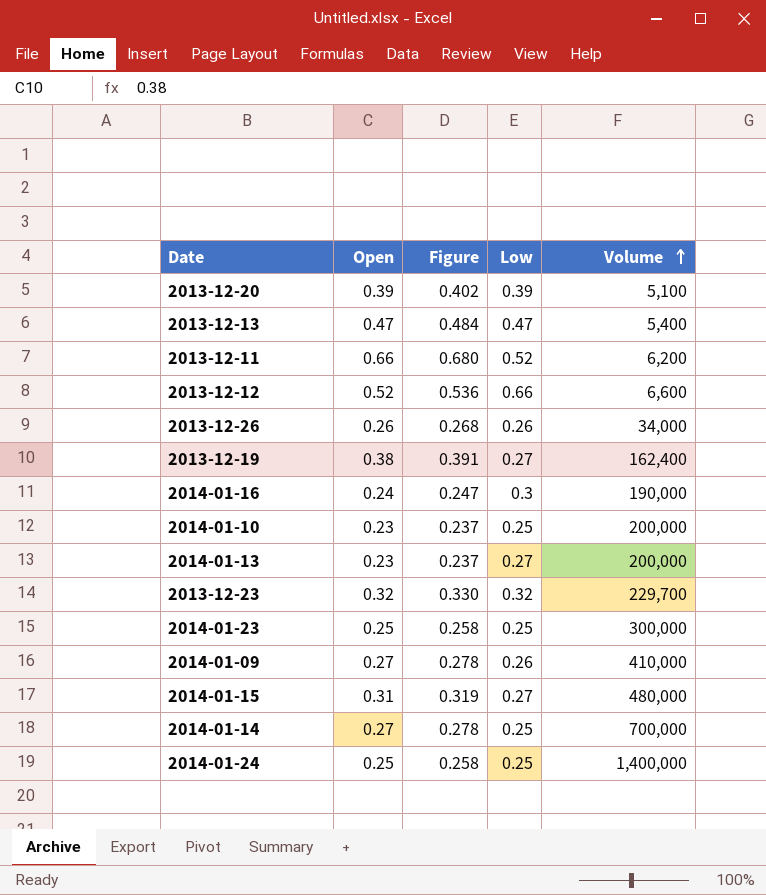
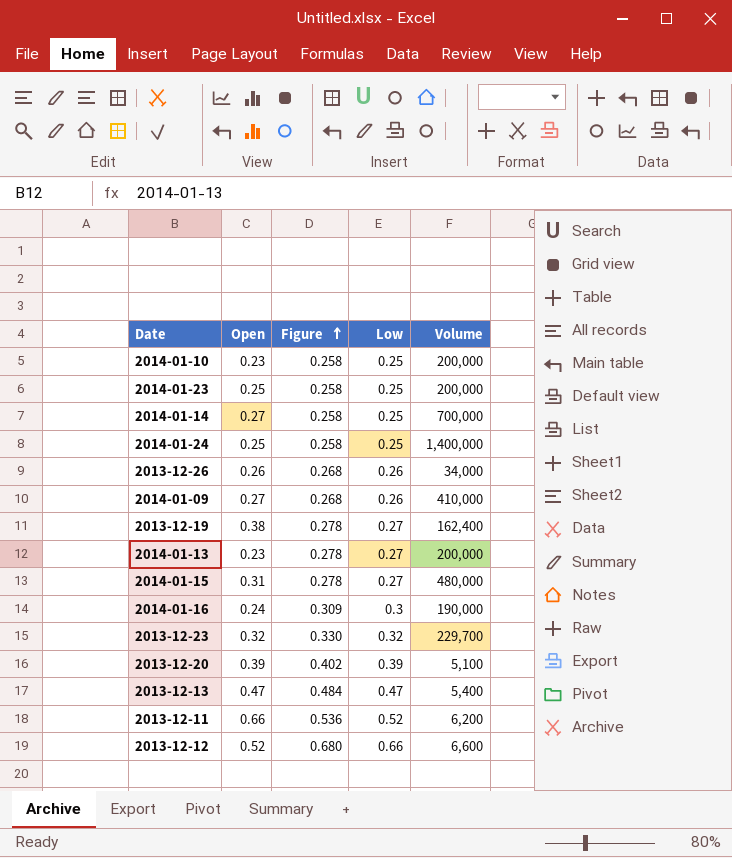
row order: Volume ascending -> Figure ascending
column Figure | formula: [Open] * 1.03 -> [Low] * 1.03
2014-01-23 | Volume: 300,000 -> 200,000

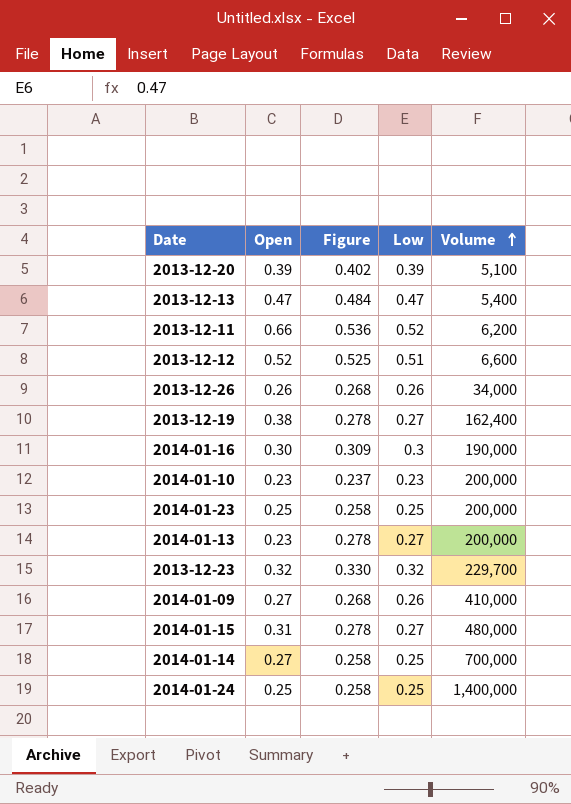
row order: Figure ascending -> Volume ascending
2013-12-12 | Figure: 0.680 -> 0.525
2013-12-12 | Low: 0.66 -> 0.51
2014-01-16 | Open: 0.24 -> 0.30
2014-01-10 | Figure: 0.258 -> 0.237
2014-01-10 | Low: 0.25 -> 0.23

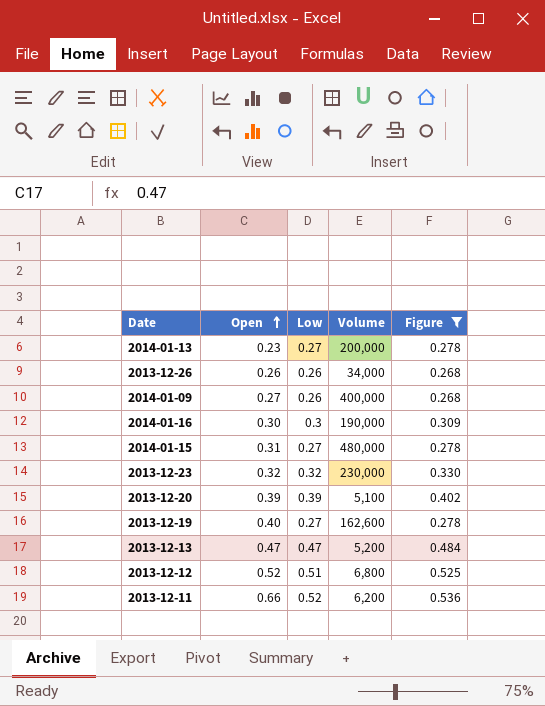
filter: none -> Figure >= 0.268
row order: Volume ascending -> Open ascending
column Figure | position: 3 -> 5
2014-01-09 | Volume: 410,000 -> 400,000
2013-12-23 | Volume: 229,700 -> 230,000
2013-12-19 | Open: 0.38 -> 0.40
2013-12-19 | Volume: 162,400 -> 162,600
2013-12-13 | Volume: 5,400 -> 5,200
2013-12-12 | Volume: 6,600 -> 6,800

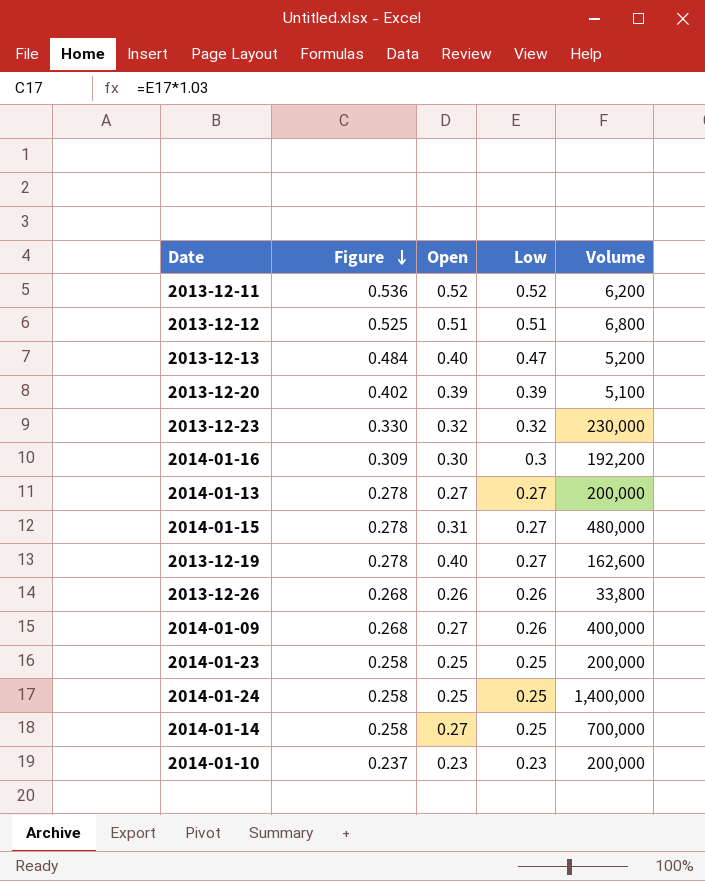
filter: Figure >= 0.268 -> none
row order: Open ascending -> Figure descending
column Figure | position: 5 -> 2
2013-12-11 | Open: 0.66 -> 0.52
2013-12-12 | Open: 0.52 -> 0.51
2013-12-13 | Open: 0.47 -> 0.40
2014-01-16 | Volume: 190,000 -> 192,200
2014-01-13 | Open: 0.23 -> 0.27
2013-12-26 | Volume: 34,000 -> 33,800

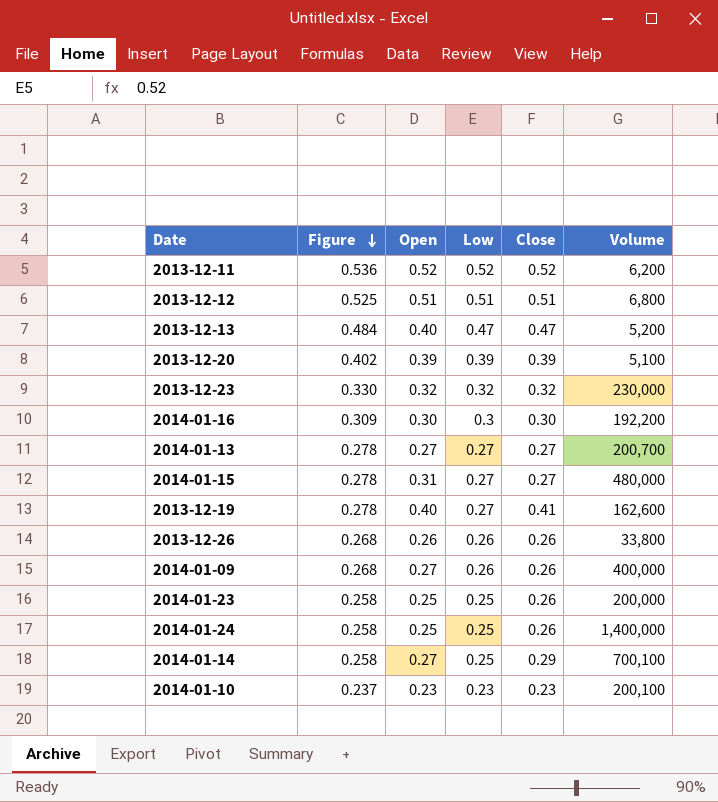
column Close | position: none -> 5
2014-01-13 | Volume: 200,000 -> 200,700
2014-01-14 | Volume: 700,000 -> 700,100
2014-01-10 | Volume: 200,000 -> 200,100

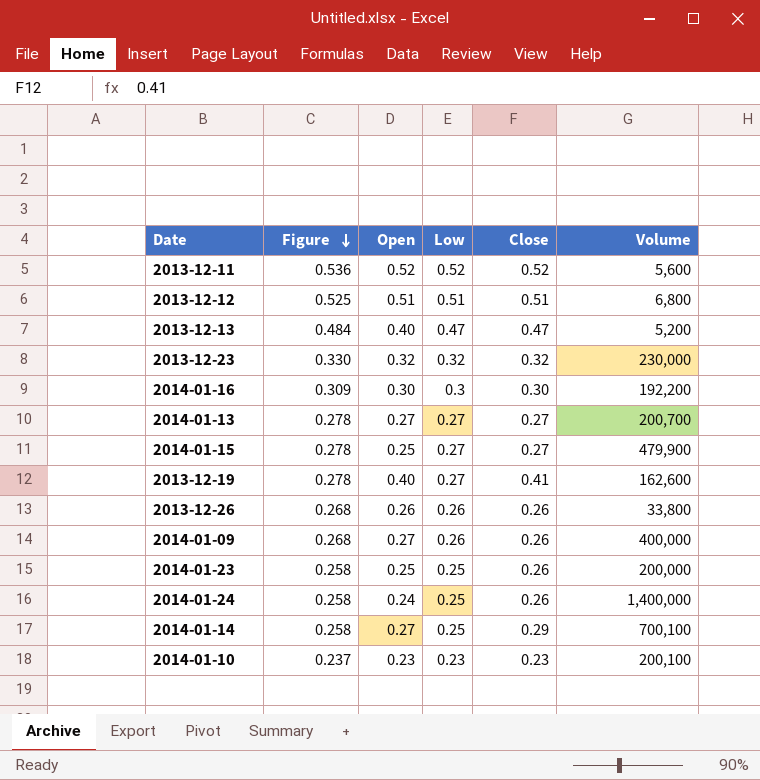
row 2013-12-20: 0.402 | 0.39 | 0.39 | 0.39 | 5,100 -> none
2013-12-11 | Volume: 6,200 -> 5,600
2014-01-15 | Open: 0.31 -> 0.25
2014-01-15 | Volume: 480,000 -> 479,900
2014-01-24 | Open: 0.25 -> 0.24

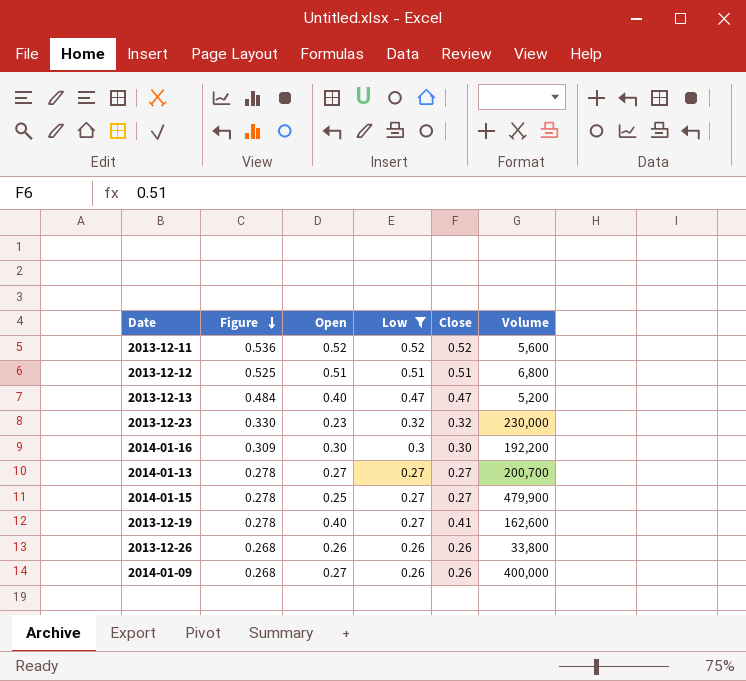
filter: none -> Low >= 0.26
2013-12-23 | Open: 0.32 -> 0.23

